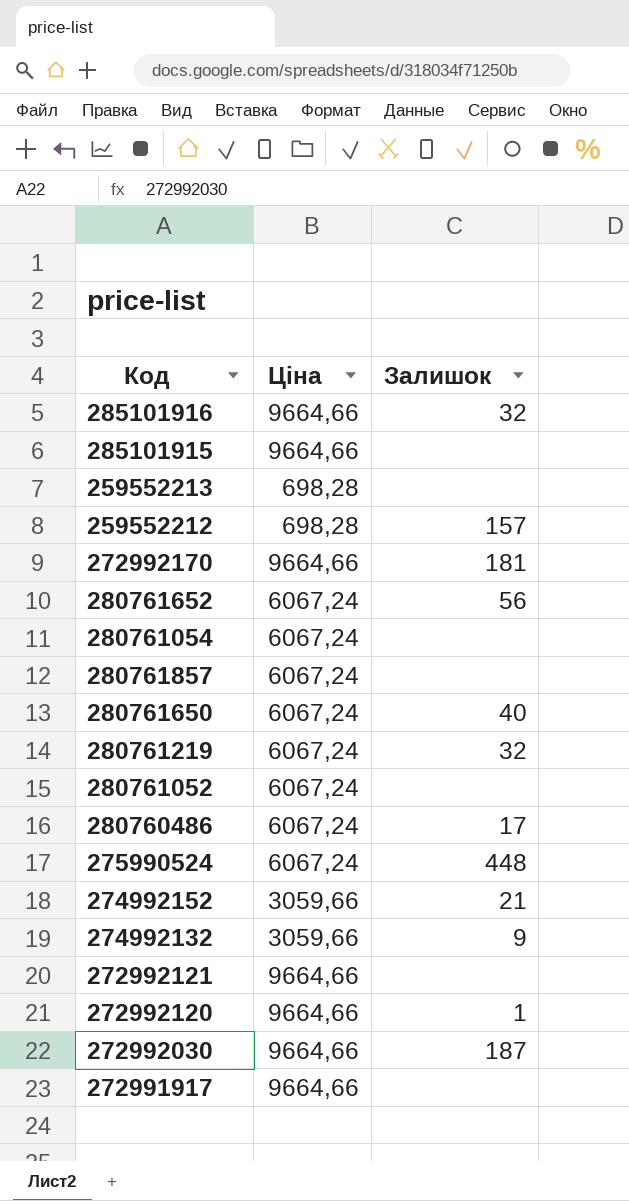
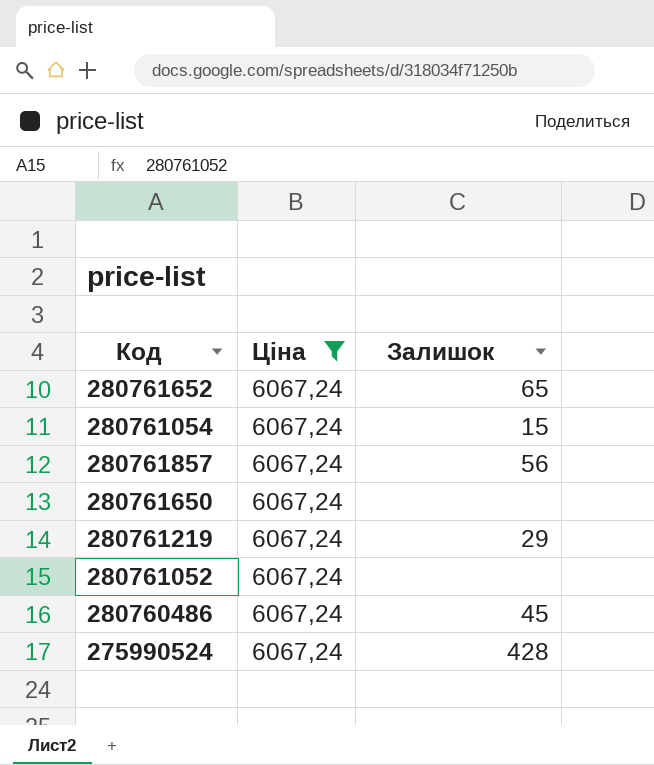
filter: none -> Ціна = 6067,24
280761652 | Залишок: 56 -> 65
280761054 | Залишок: none -> 15
280761857 | Залишок: none -> 56
280761650 | Залишок: 40 -> none
280761219 | Залишок: 32 -> 29
280760486 | Залишок: 17 -> 45
275990524 | Залишок: 448 -> 428

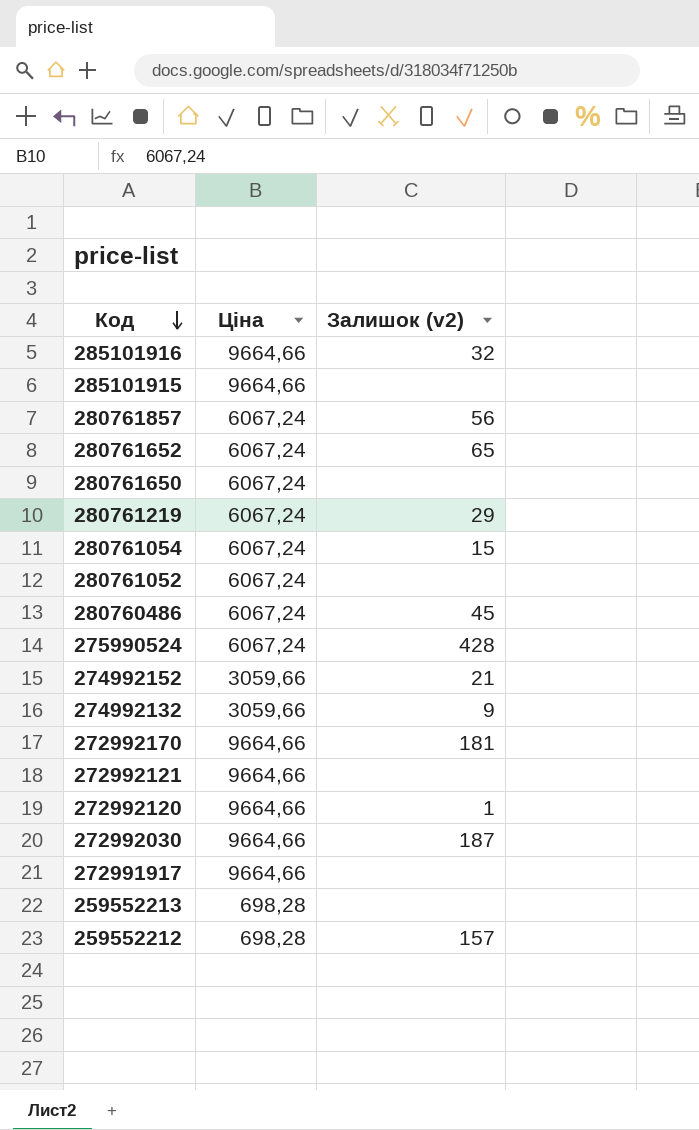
filter: Ціна = 6067,24 -> none
row order: none -> Код descending
column name: Залишок -> Залишок (v2)

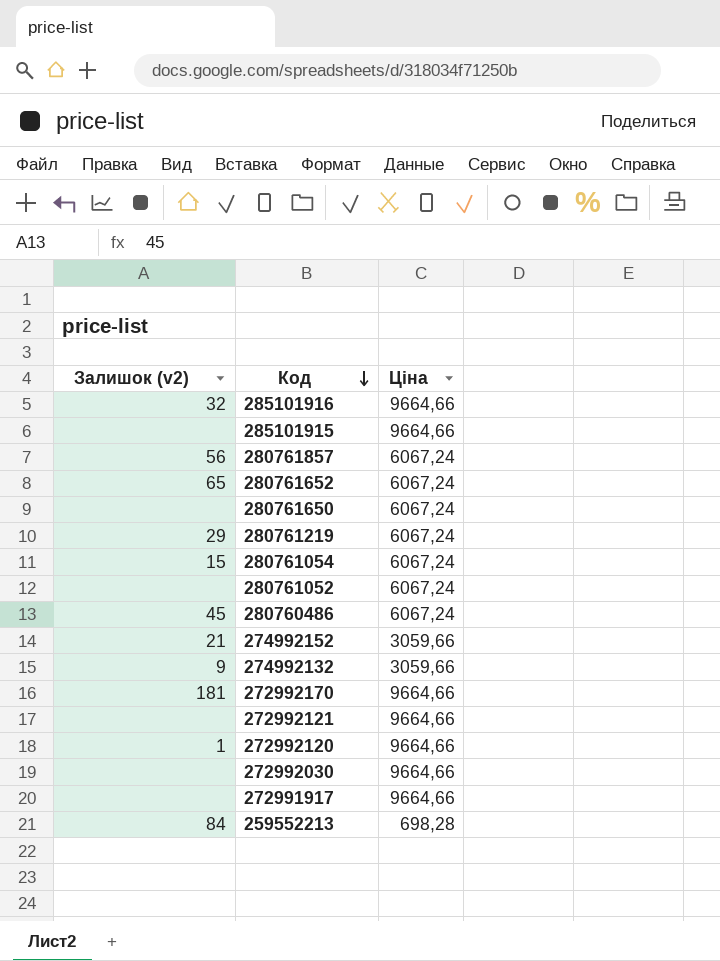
column Залишок (v2) | position: 3 -> 1
row 275990524: 6067,24 | 428 -> none
row 259552212: 698,28 | 157 -> none
272992030 | Залишок (v2): 187 -> none
259552213 | Залишок (v2): none -> 84

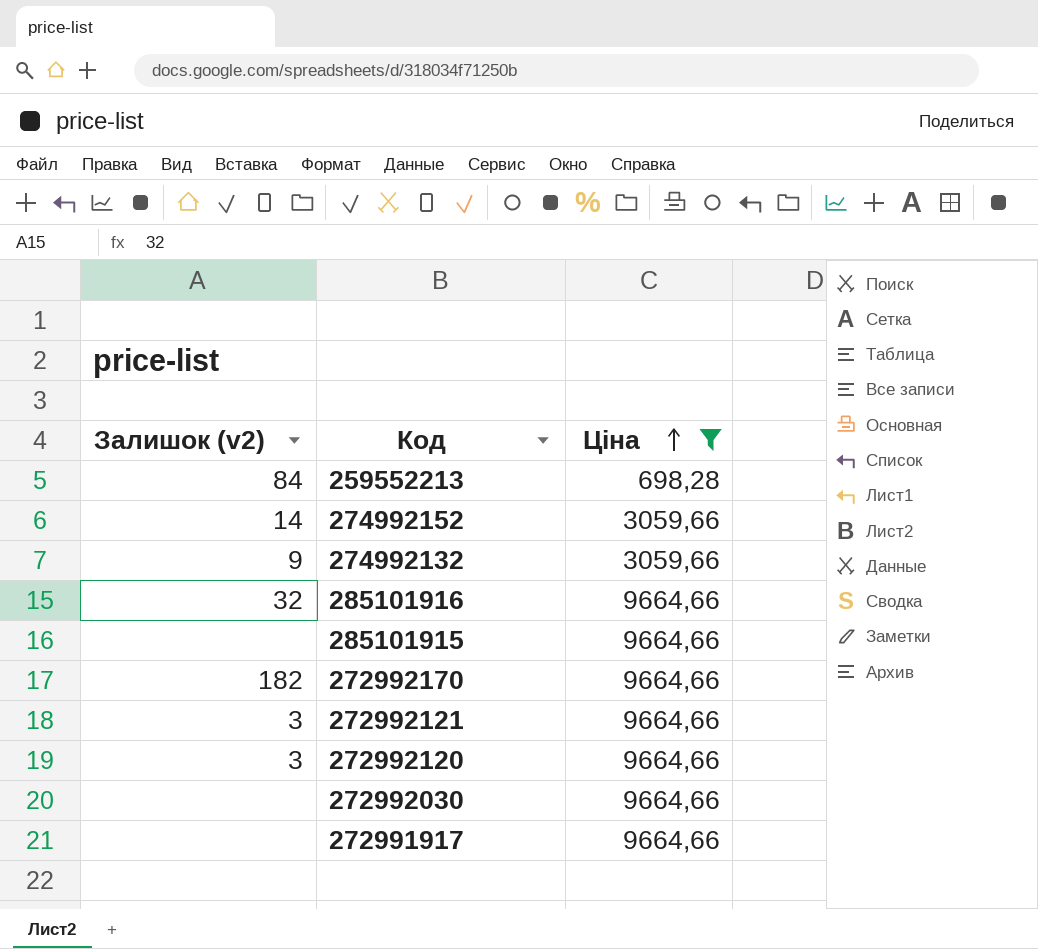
filter: none -> Ціна != 6067,24
row order: Код descending -> Ціна ascending
274992152 | Залишок (v2): 21 -> 14
272992170 | Залишок (v2): 181 -> 182
272992121 | Залишок (v2): none -> 3
272992120 | Залишок (v2): 1 -> 3

